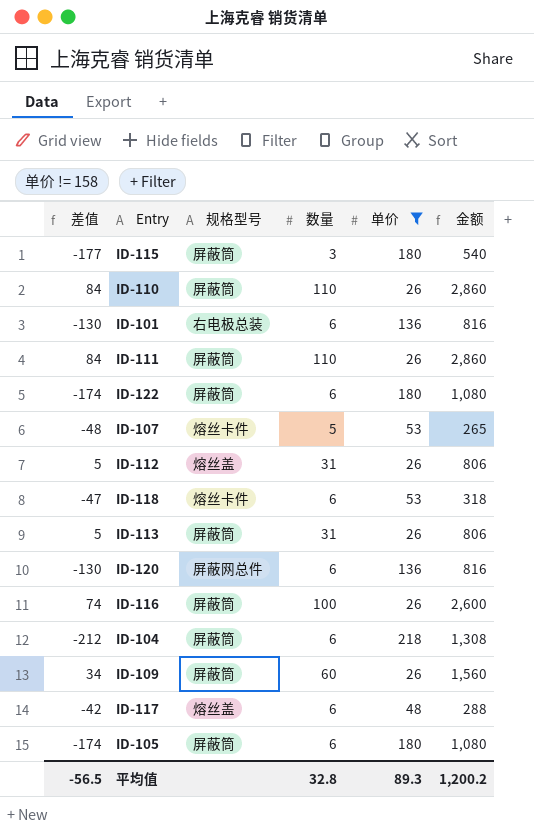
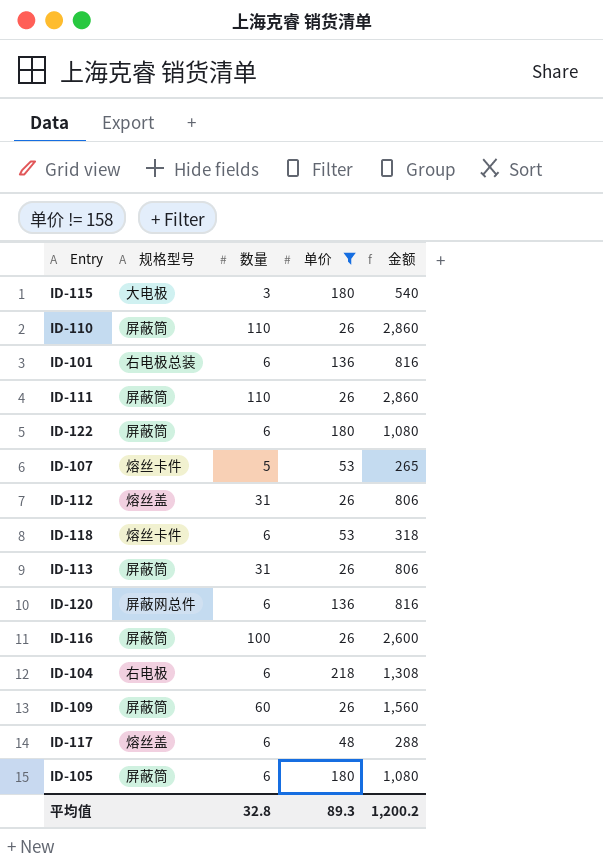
column 差值 | formula: [数量] - [单价] -> none
ID-115 | 规格型号: 屏蔽筒 -> 大电极
ID-104 | 规格型号: 屏蔽筒 -> 右电极

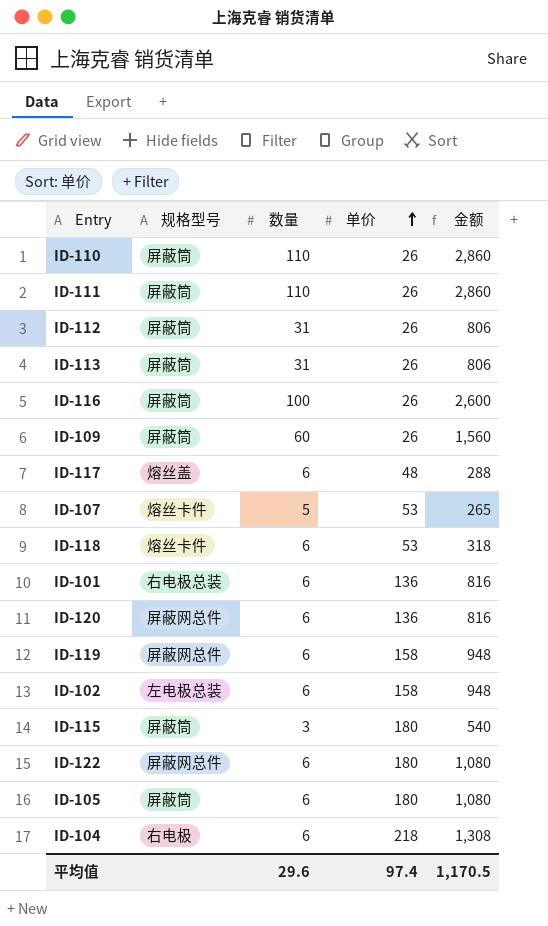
filter: 单价 != 158 -> none
row order: none -> 单价 ascending
ID-112 | 规格型号: 熔丝盖 -> 屏蔽筒
ID-115 | 规格型号: 大电极 -> 屏蔽筒
ID-122 | 规格型号: 屏蔽筒 -> 屏蔽网总件
平均值 | 数量: 32.8 -> 29.6
平均值 | 单价: 89.3 -> 97.4
平均值 | 金额: 1,200.2 -> 1,170.5

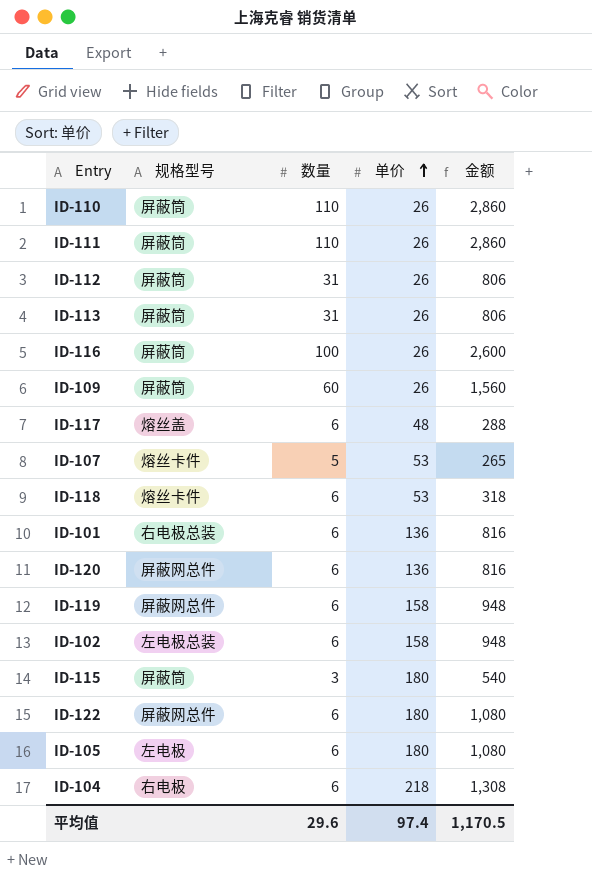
ID-105 | 规格型号: 屏蔽筒 -> 左电极

